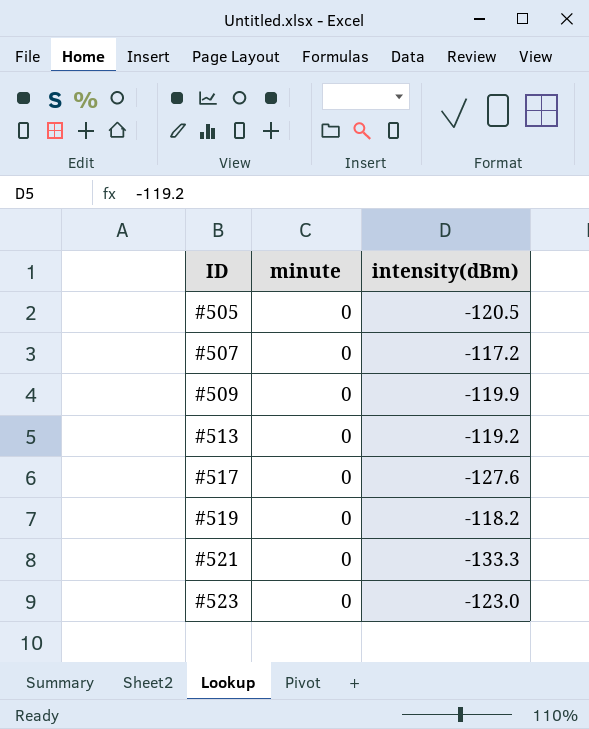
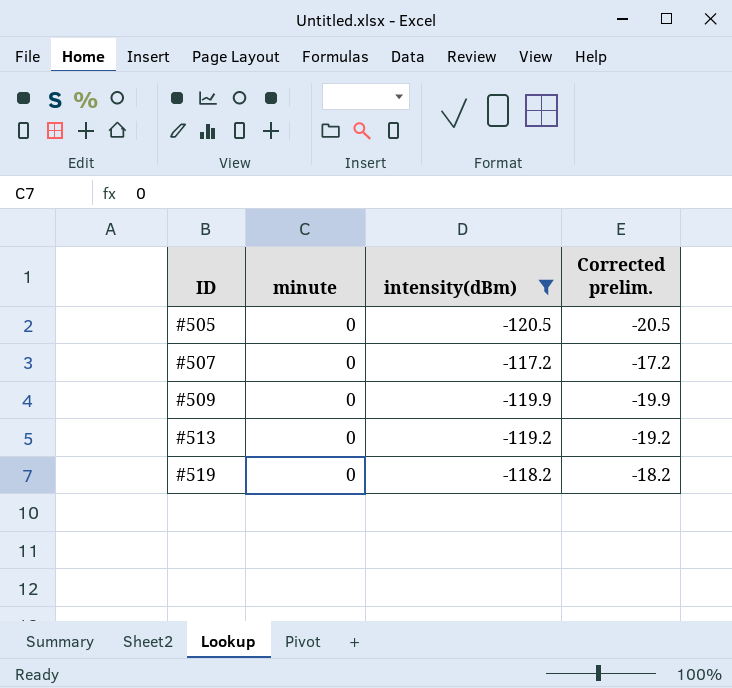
filter: none -> intensity(dBm) >= -120.5
column Corrected prelim. | formula: none -> [intensity(dBm)] + 100

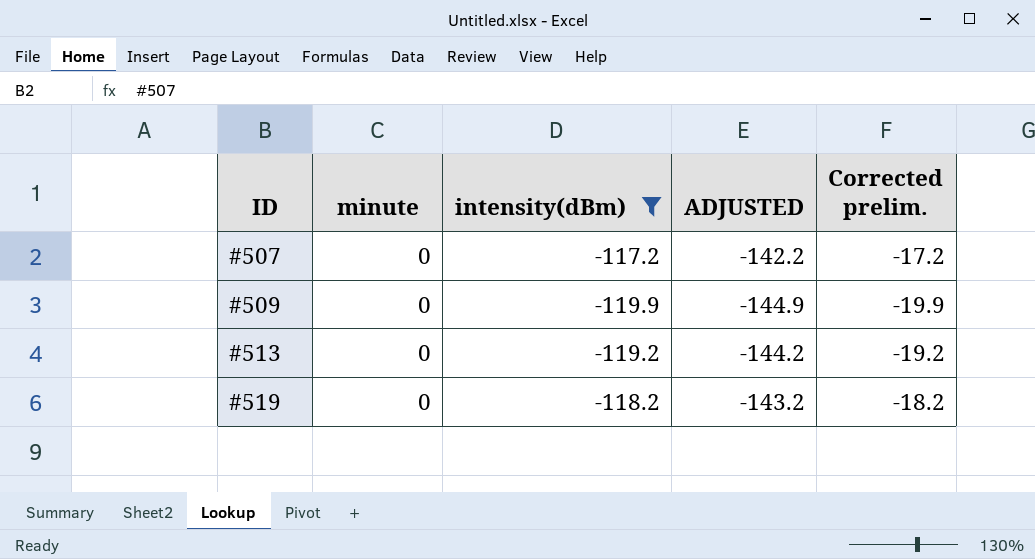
column ADJUSTED | formula: none -> [intensity(dBm)] - 25
row #505: 0 | -120.5 | -20.5 -> none

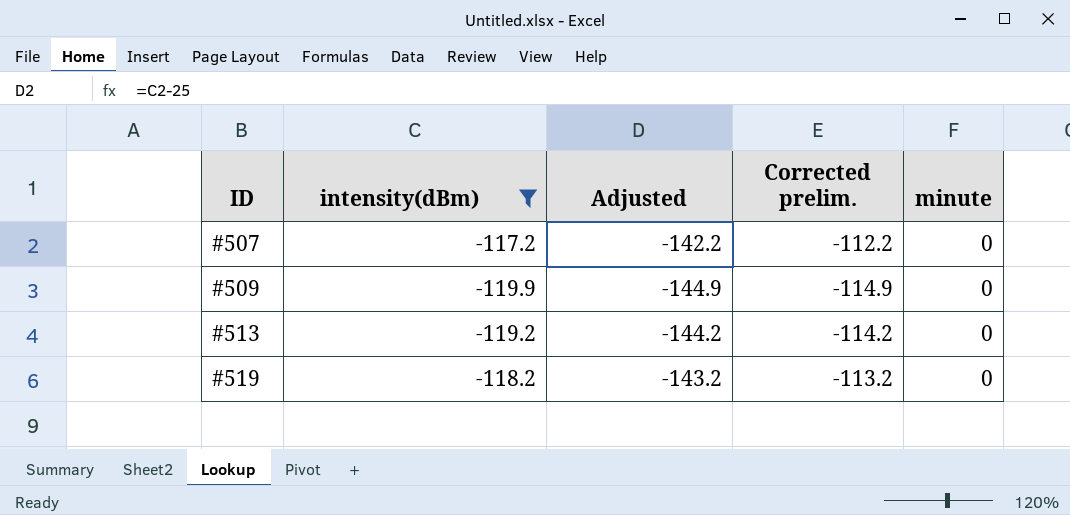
column name: ADJUSTED -> Adjusted
column Corrected prelim. | formula: [intensity(dBm)] + 100 -> [intensity(dBm)] + 5
column minute | position: 2 -> 5

